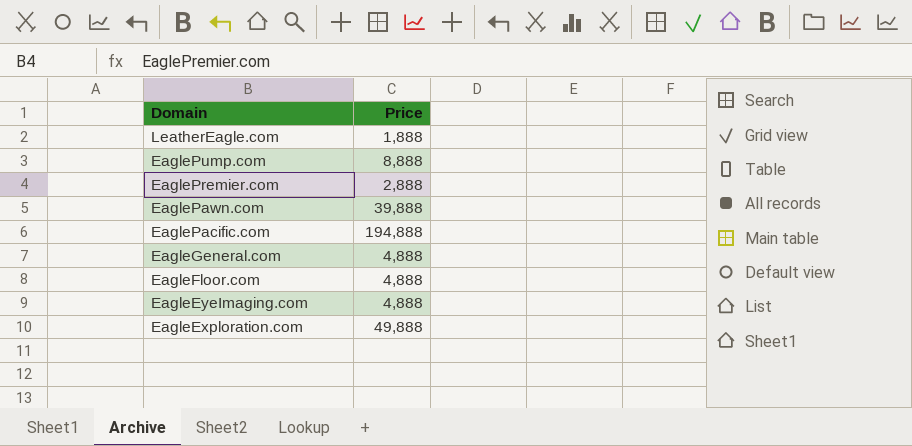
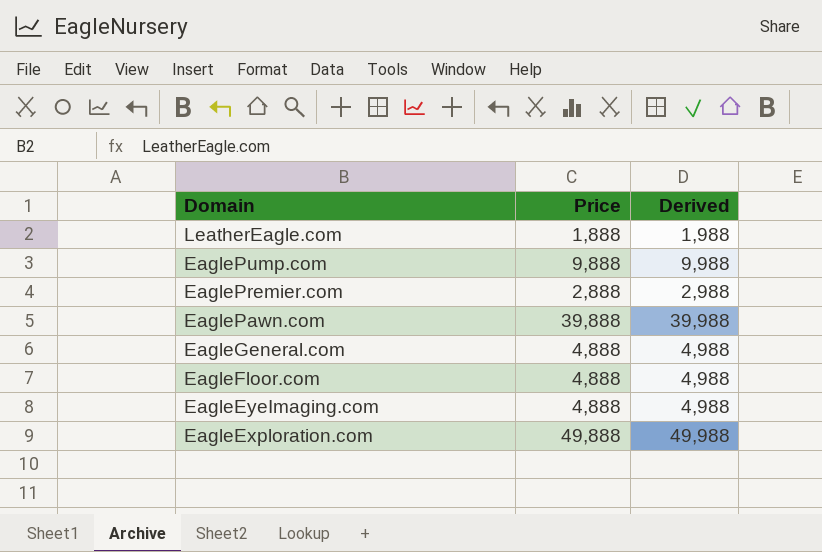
column Derived | formula: none -> [Price] + 100
row EaglePacific.com: 194,888 -> none
EaglePump.com | Price: 8,888 -> 9,888

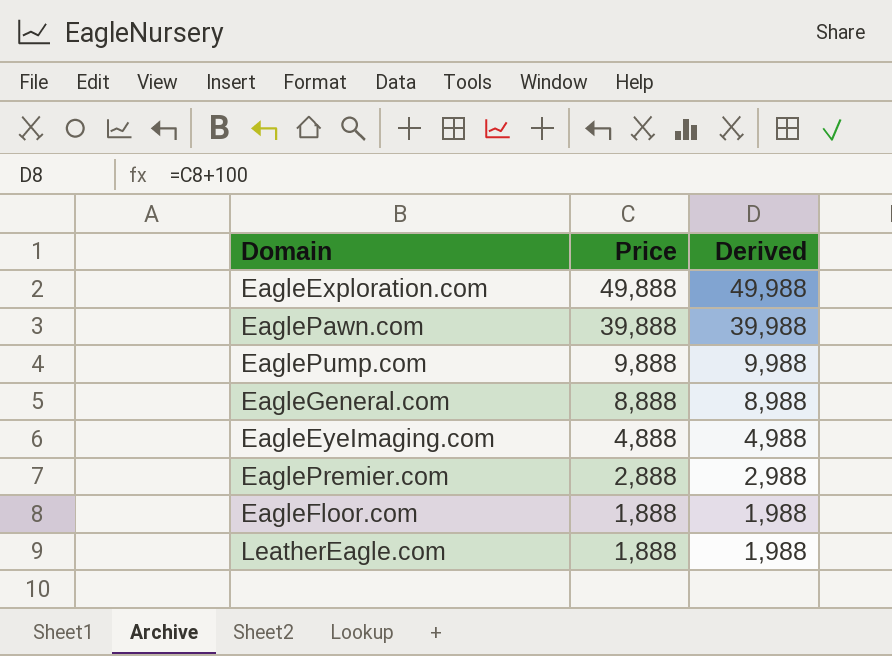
row order: Domain descending -> Price descending
EagleGeneral.com | Price: 4,888 -> 8,888
EagleGeneral.com | Derived: 4,988 -> 8,988
EagleFloor.com | Price: 4,888 -> 1,888
EagleFloor.com | Derived: 4,988 -> 1,988

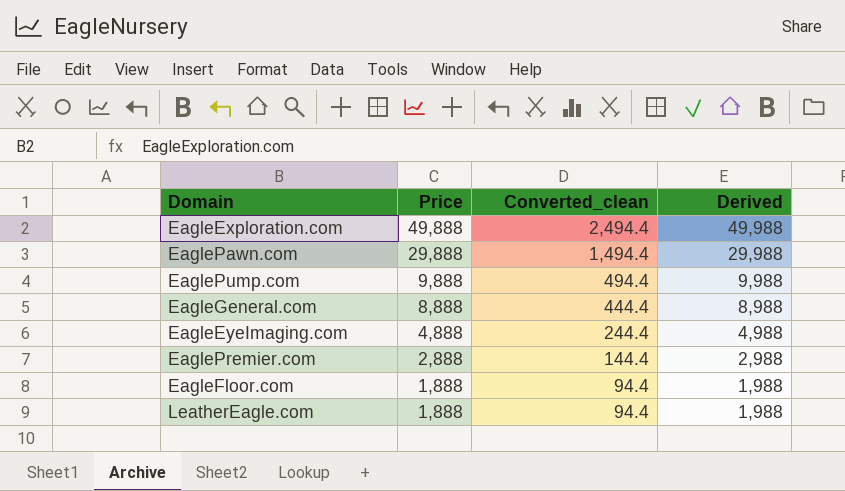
column Converted_clean | formula: none -> [Price] * 0.05
EaglePawn.com | Price: 39,888 -> 29,888
EaglePawn.com | Derived: 39,988 -> 29,988

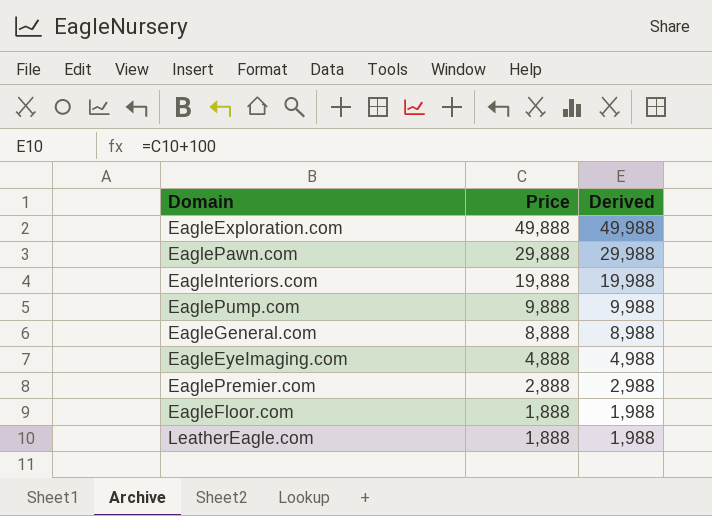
column Converted_clean | formula: [Price] * 0.05 -> none
row EagleInteriors.com: none -> 19,888 | 19,988

